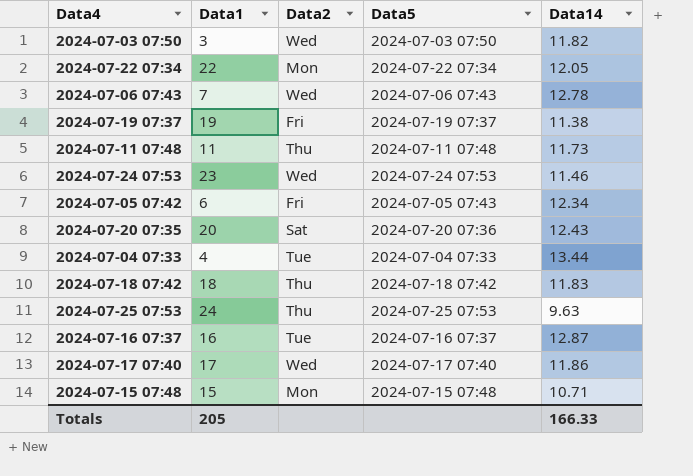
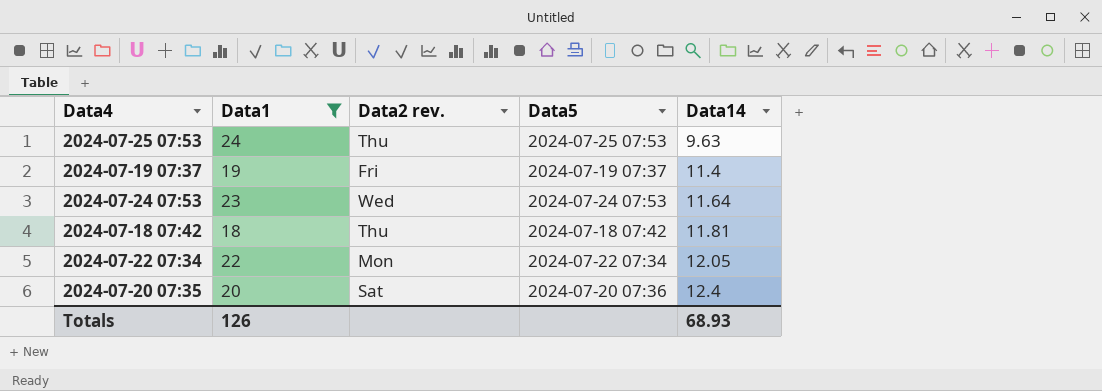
filter: none -> Data1 >= 18
row order: none -> Data14 ascending
column name: Data2 -> Data2 rev.
2024-07-19 07:37 | Data14: 11.38 -> 11.4
2024-07-24 07:53 | Data14: 11.46 -> 11.64
2024-07-18 07:42 | Data14: 11.83 -> 11.81
2024-07-20 07:35 | Data14: 12.43 -> 12.4
Totals | Data1: 205 -> 126
Totals | Data14: 166.33 -> 68.93

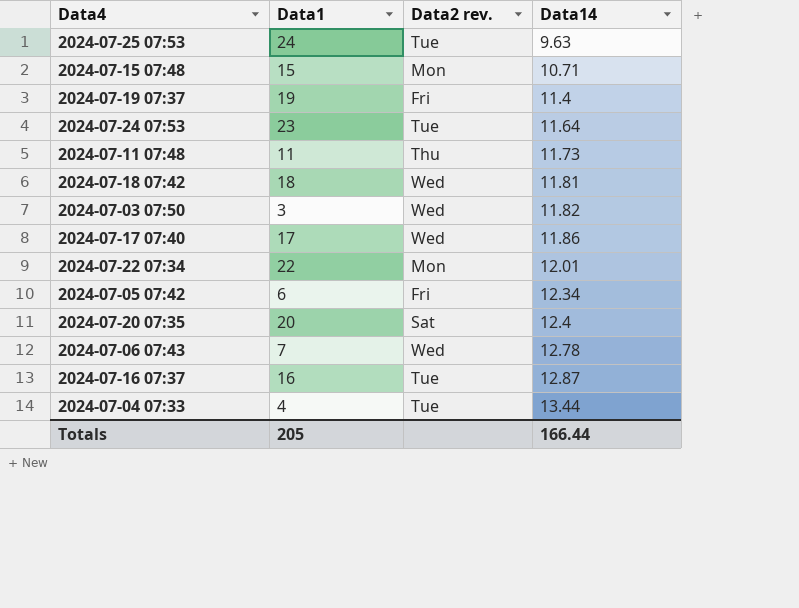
filter: Data1 >= 18 -> none
column Data5 | position: 4 -> none
2024-07-25 07:53 | Data2 rev.: Thu -> Tue
2024-07-24 07:53 | Data2 rev.: Wed -> Tue
2024-07-18 07:42 | Data2 rev.: Thu -> Wed
2024-07-22 07:34 | Data14: 12.05 -> 12.01
Totals | Data1: 126 -> 205
Totals | Data14: 68.93 -> 166.44

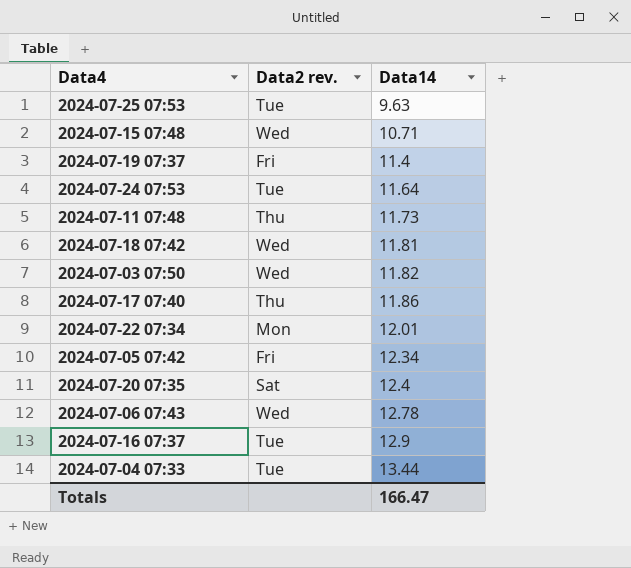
column Data1 | position: 2 -> none
2024-07-15 07:48 | Data2 rev.: Mon -> Wed
2024-07-17 07:40 | Data2 rev.: Wed -> Thu
2024-07-16 07:37 | Data14: 12.87 -> 12.9
Totals | Data14: 166.44 -> 166.47

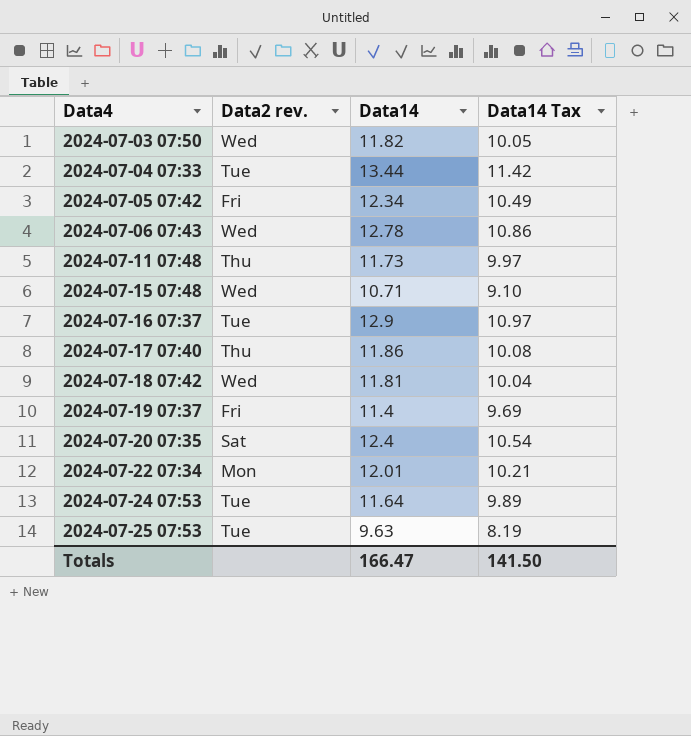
row order: Data14 ascending -> Data4 ascending
column Data14 Tax | formula: none -> [Data14] * 0.85

